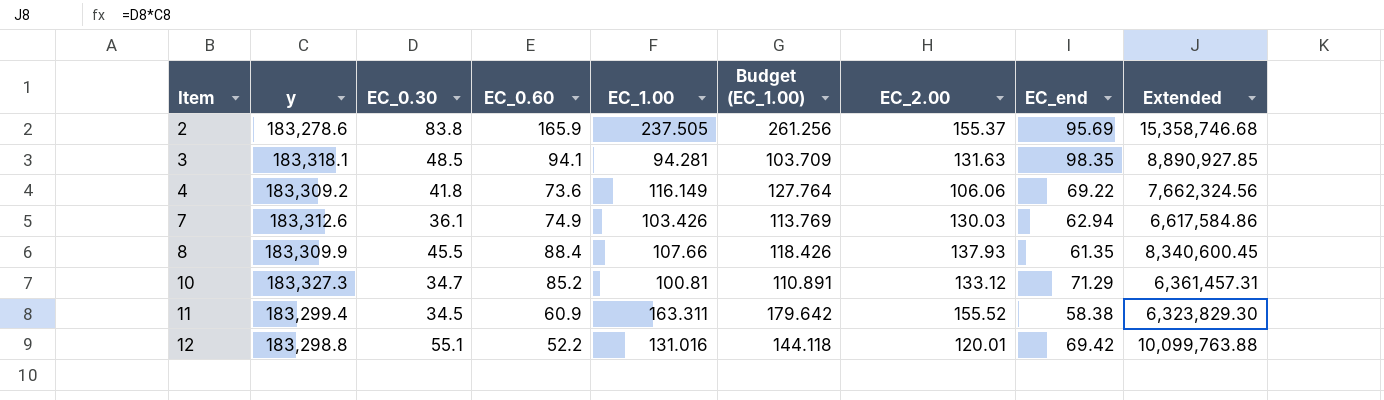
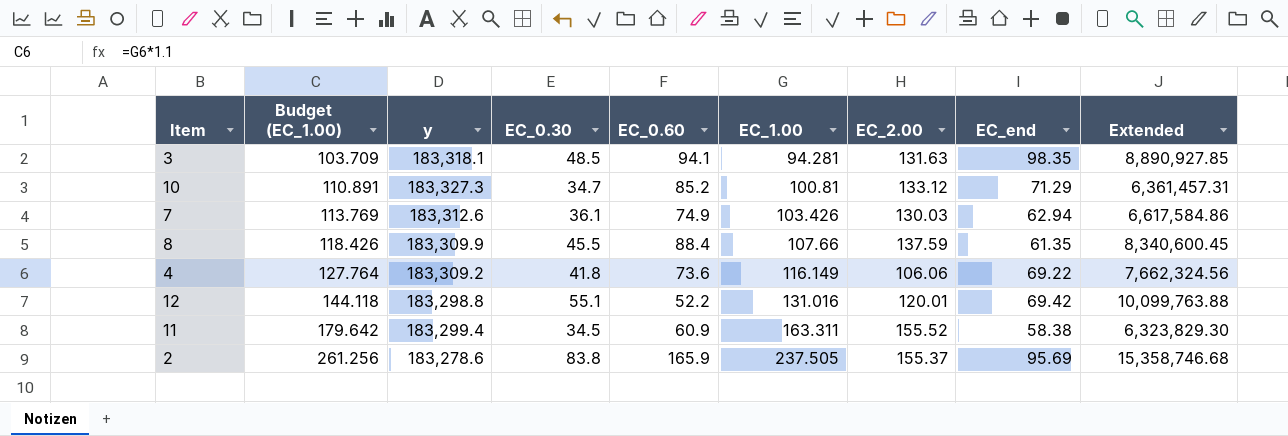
row order: Item ascending -> Budget (EC_1.00) ascending
column Budget (EC_1.00) | position: 6 -> 2
8 | EC_2.00: 137.93 -> 137.59

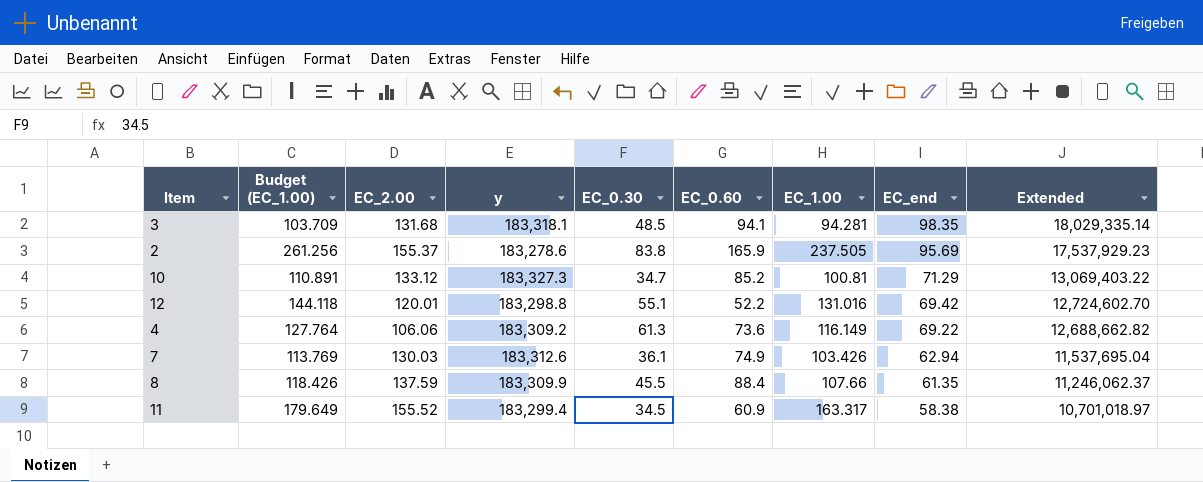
row order: Budget (EC_1.00) ascending -> EC_end descending
column EC_2.00 | position: 7 -> 3
column Extended | formula: [y] * [EC_0.30] -> [y] * [EC_end]
3 | EC_2.00: 131.63 -> 131.68
4 | EC_0.30: 41.8 -> 61.3
11 | Budget (EC_1.00): 179.642 -> 179.649
11 | EC_1.00: 163.311 -> 163.317

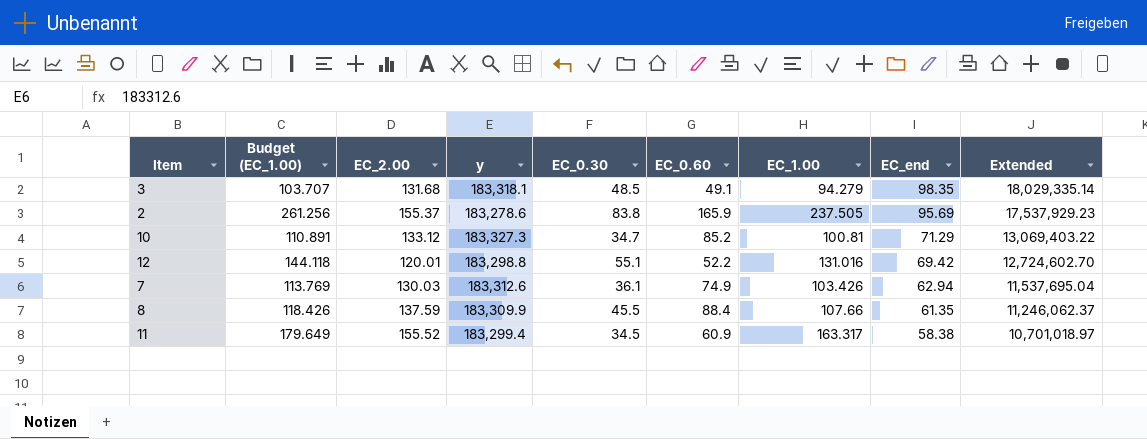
row 4: 127.764 | 106.06 | 183,309.2 | 61.3 | 73.6 | 116.149 | 69.22 | 12,688,662.82 -> none
3 | Budget (EC_1.00): 103.709 -> 103.707
3 | EC_0.60: 94.1 -> 49.1
3 | EC_1.00: 94.281 -> 94.279

